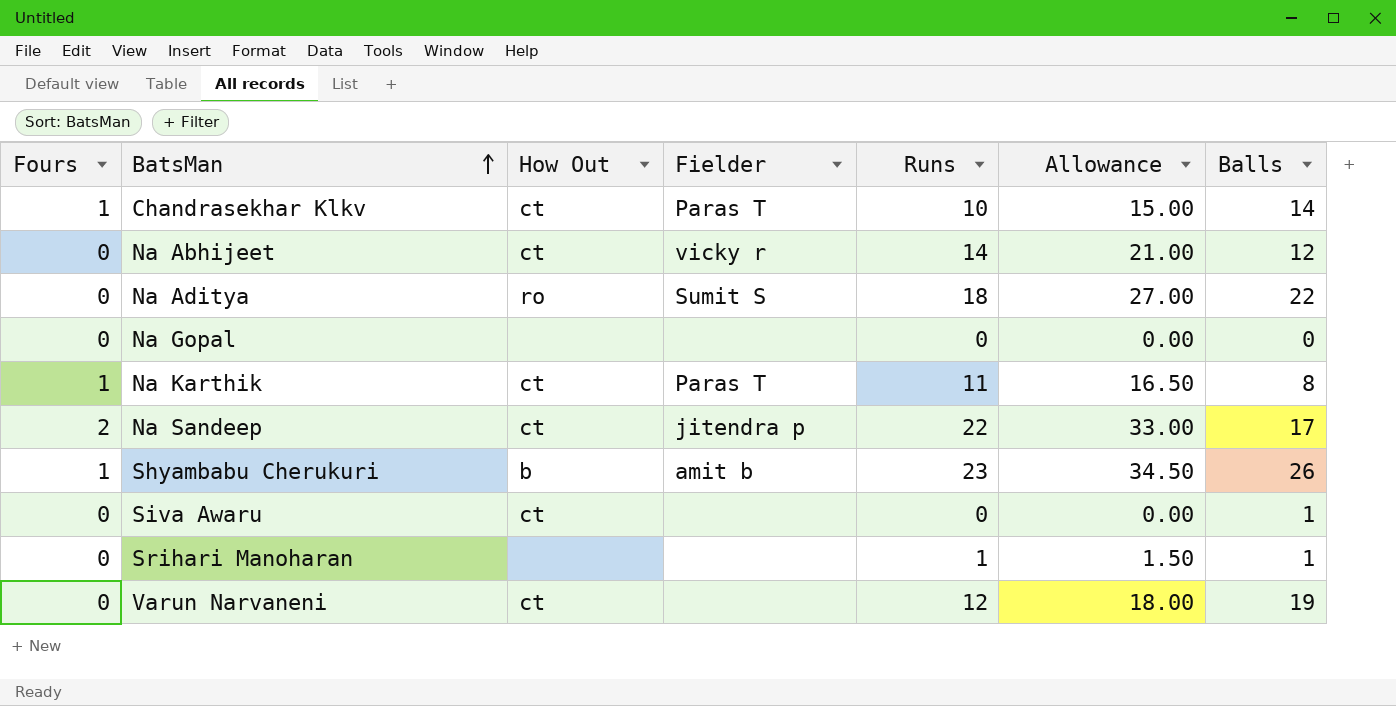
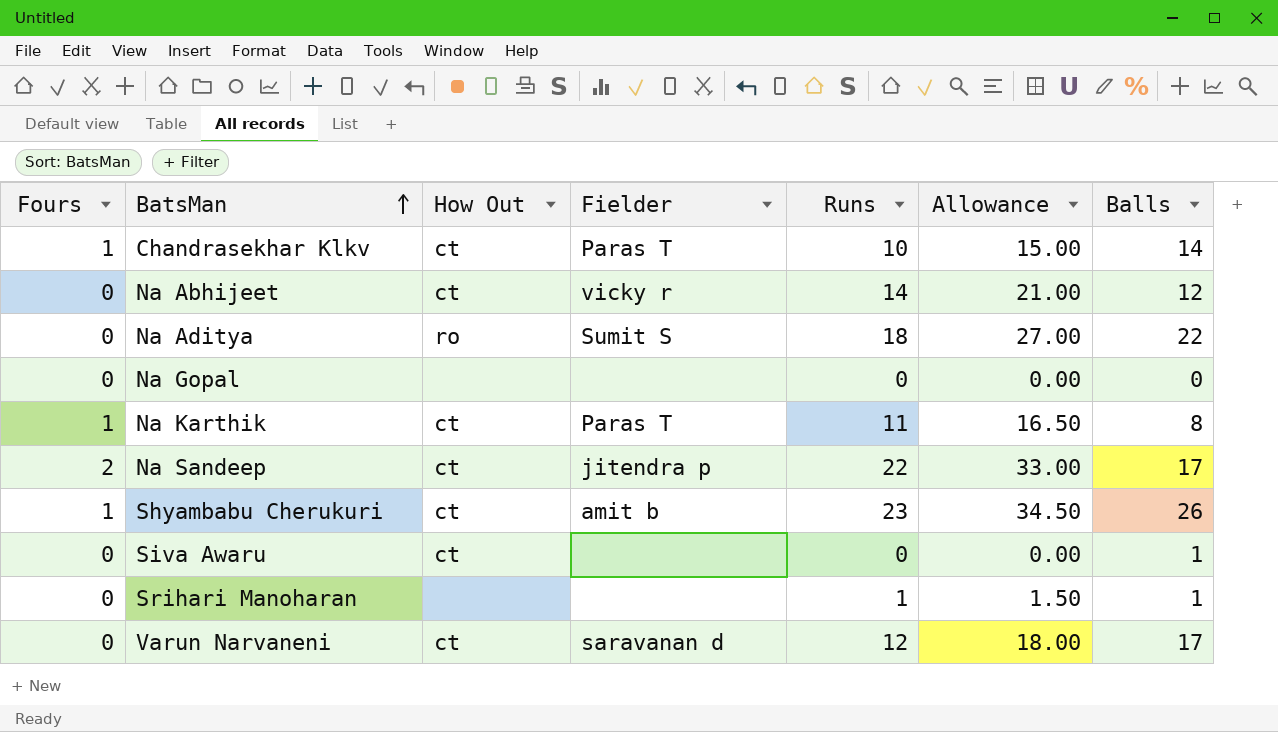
Shyambabu Cherukuri | How Out: b -> ct
Varun Narvaneni | Fielder: none -> saravanan d
Varun Narvaneni | Balls: 19 -> 17

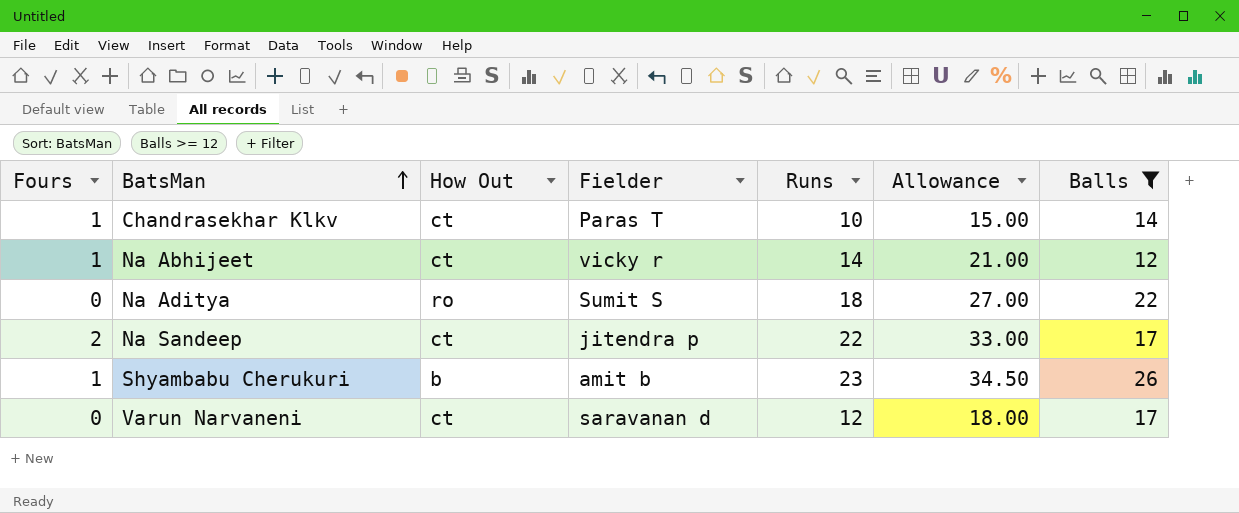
filter: none -> Balls >= 12
Na Abhijeet | Fours: 0 -> 1
Shyambabu Cherukuri | How Out: ct -> b

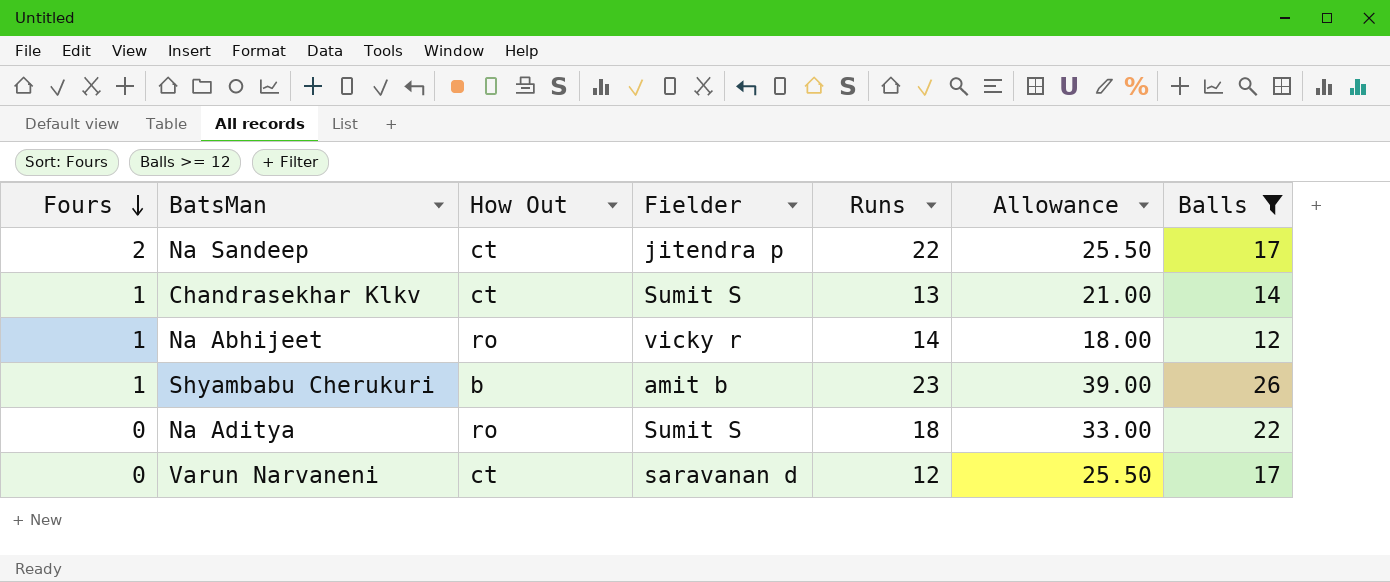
row order: BatsMan ascending -> Fours descending
column Allowance | formula: [Runs] * 1.5 -> [Balls] * 1.5
Chandrasekhar Klkv | Fielder: Paras T -> Sumit S
Chandrasekhar Klkv | Runs: 10 -> 13
Na Abhijeet | How Out: ct -> ro

